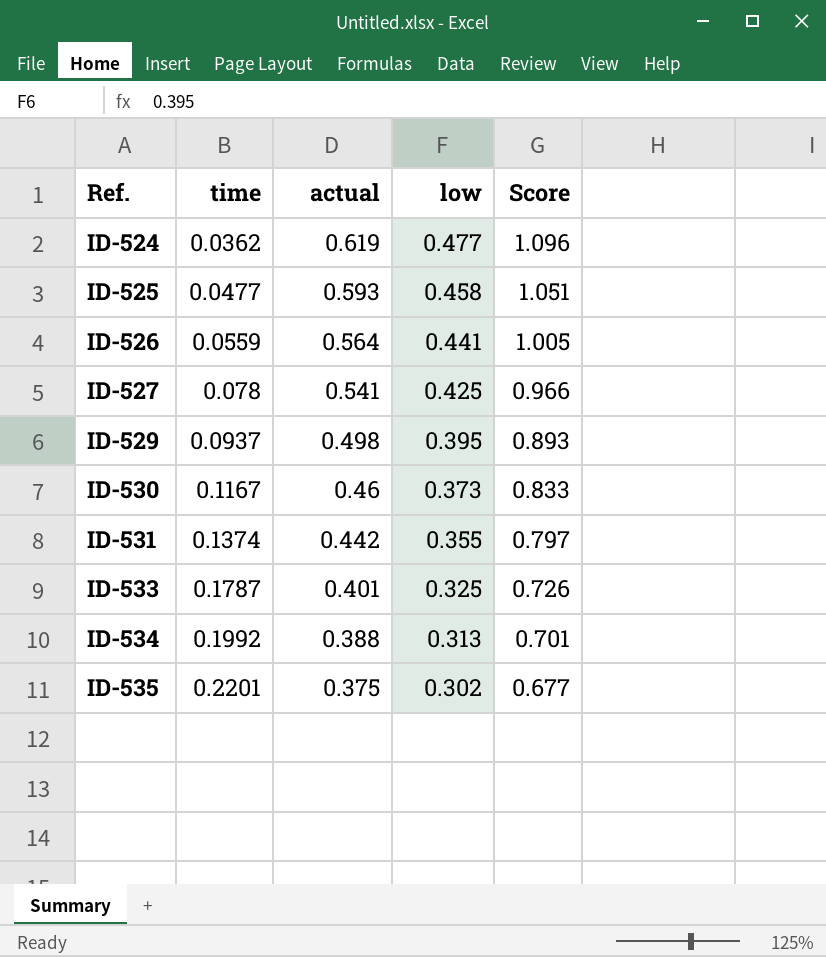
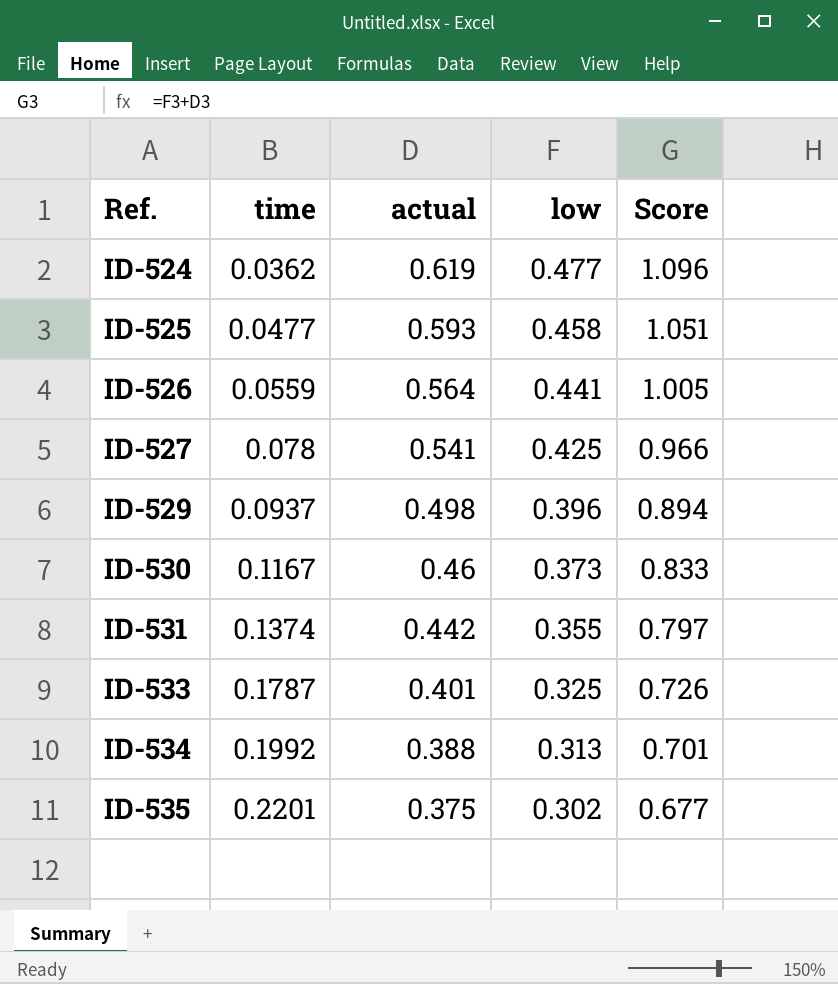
ID-529 | low: 0.395 -> 0.396
ID-529 | Score: 0.893 -> 0.894

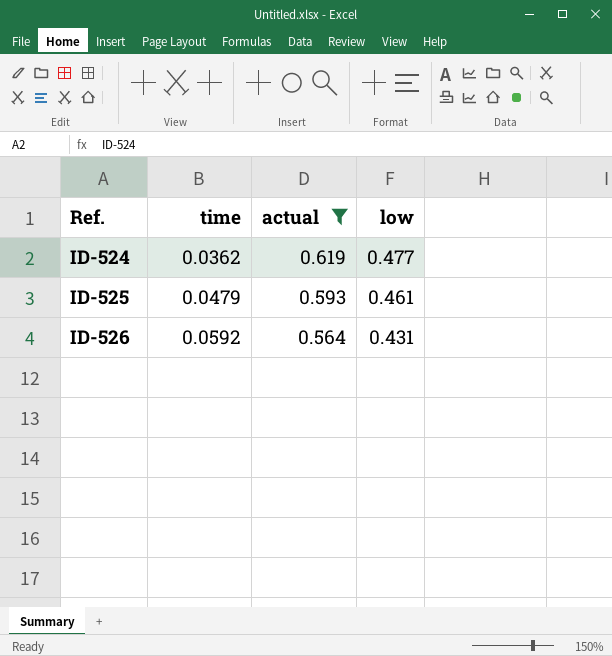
filter: none -> actual >= 0.564
column Score | formula: [actual] + [low] -> none
ID-525 | time: 0.0477 -> 0.0479
ID-525 | low: 0.458 -> 0.461
ID-526 | time: 0.0559 -> 0.0592
ID-526 | low: 0.441 -> 0.431

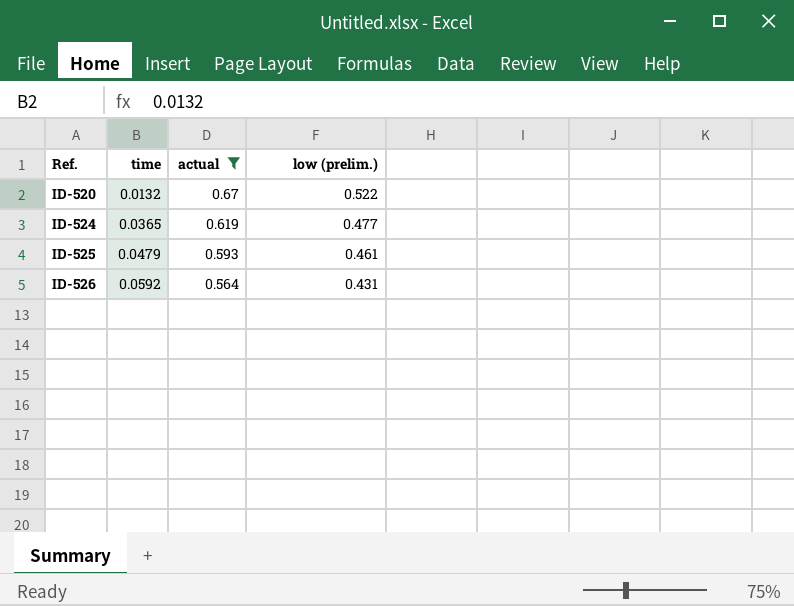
column name: low -> low (prelim.)
row ID-520: none -> 0.0132 | 0.67 | 0.522
ID-524 | time: 0.0362 -> 0.0365

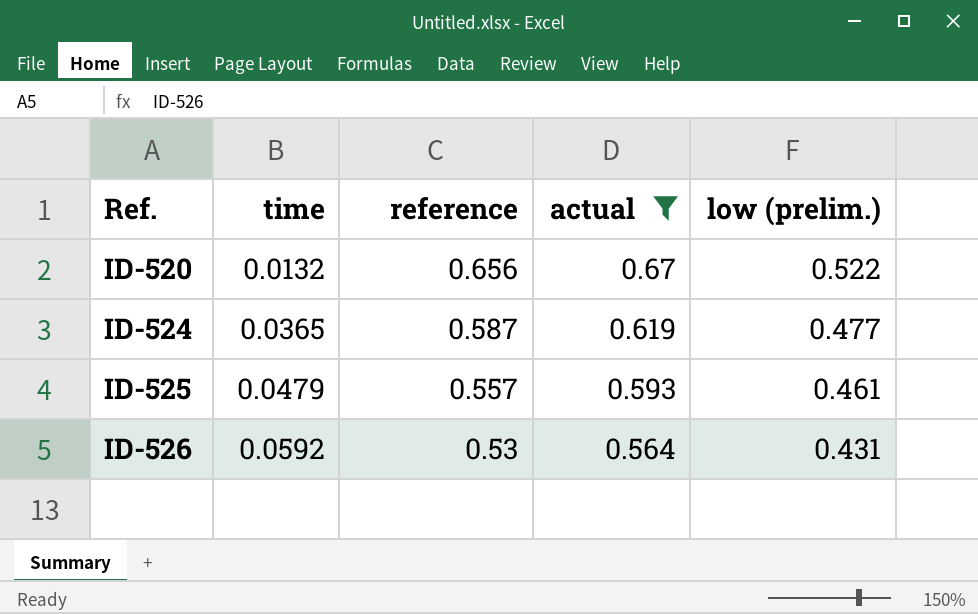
column reference | position: none -> 3

